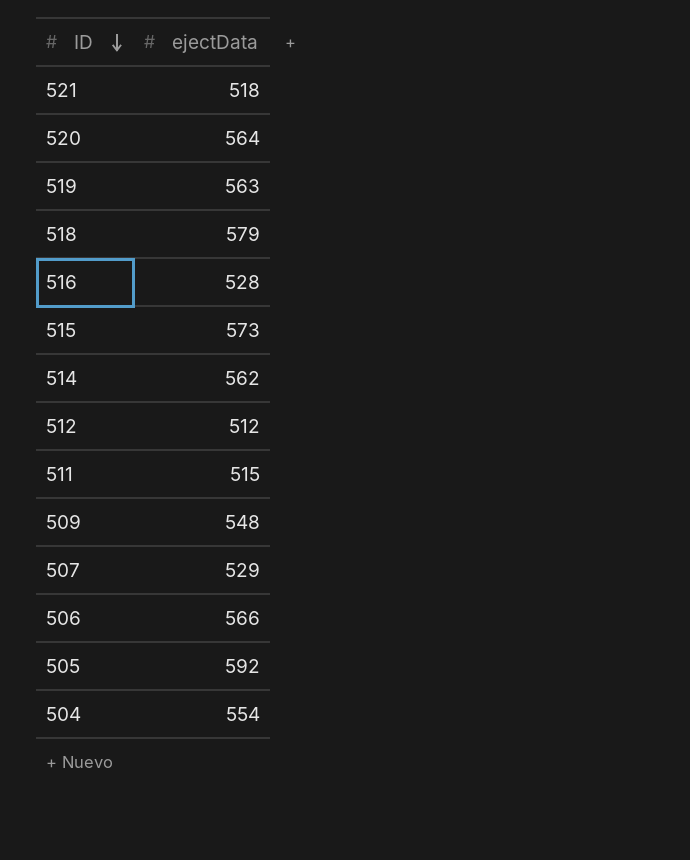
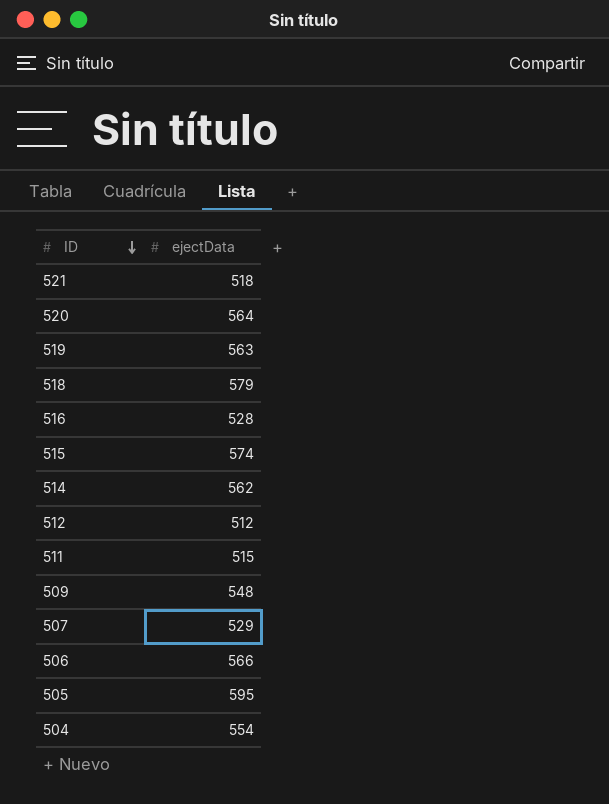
515 | ejectData: 573 -> 574
505 | ejectData: 592 -> 595

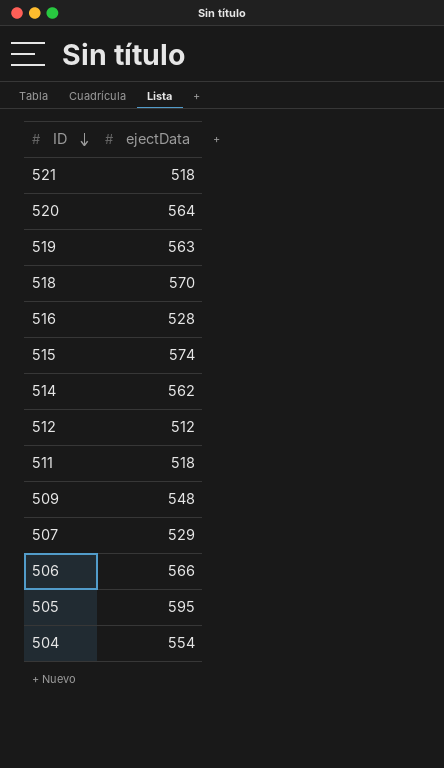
518 | ejectData: 579 -> 570
511 | ejectData: 515 -> 518

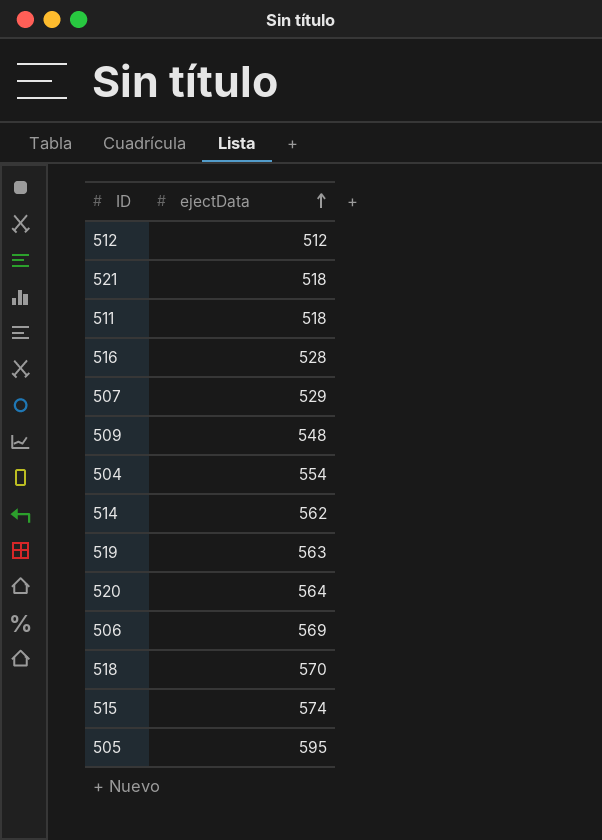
row order: ID descending -> ejectData ascending
506 | ejectData: 566 -> 569

